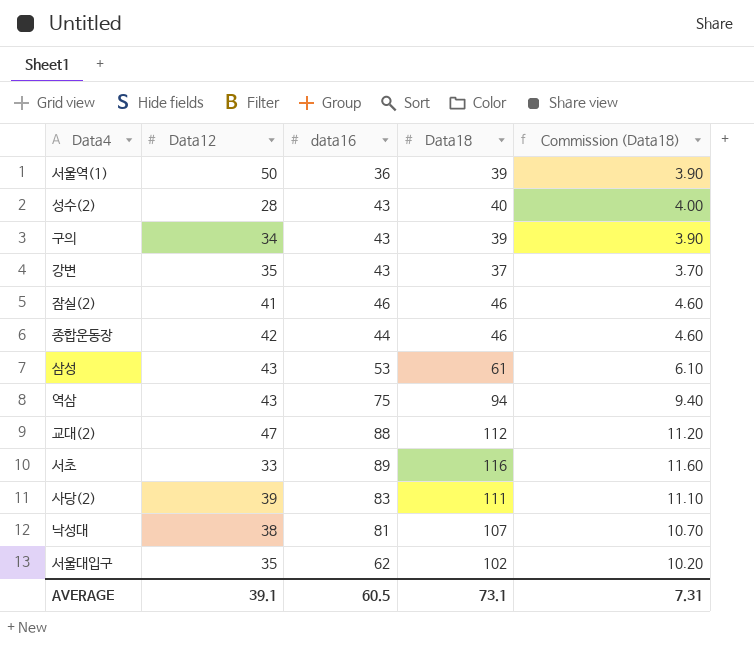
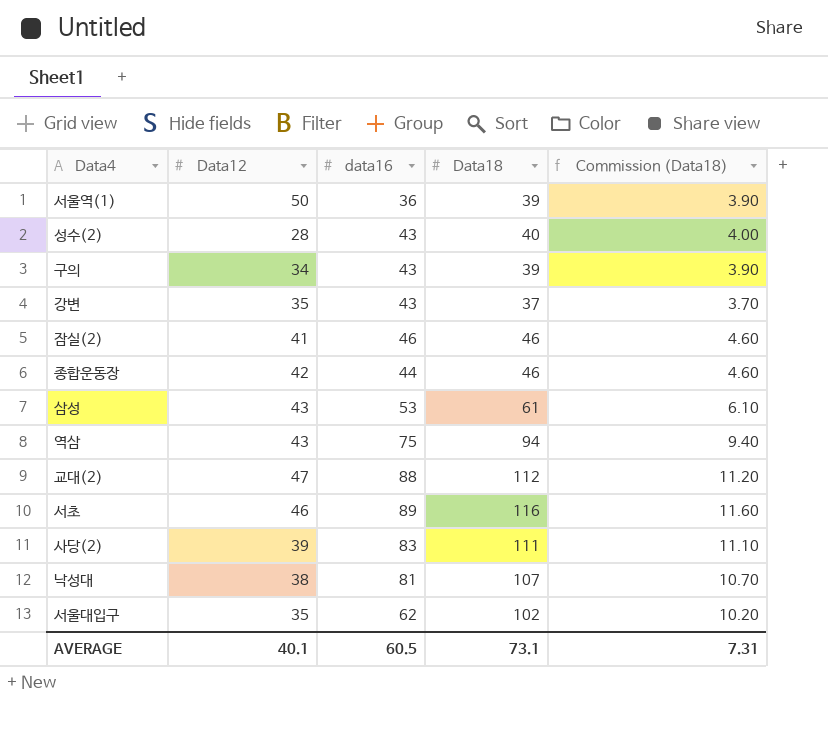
서초 | Data12: 33 -> 46
AVERAGE | Data12: 39.1 -> 40.1

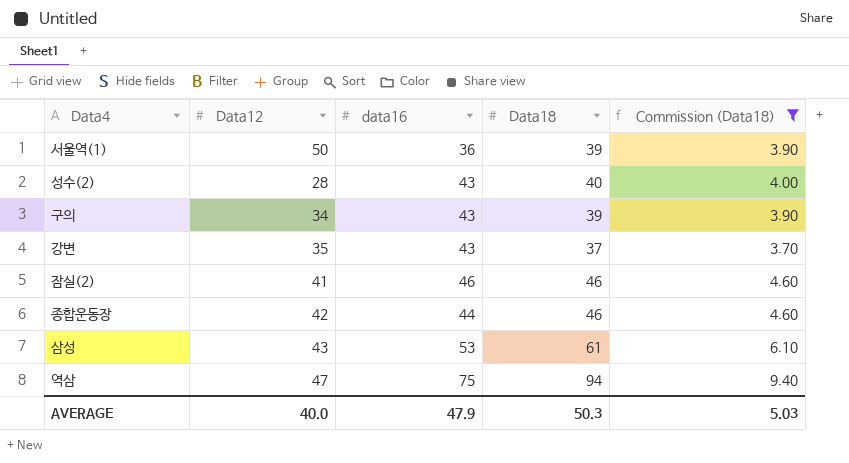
filter: none -> Commission (Data18) <= 9.40
역삼 | Data12: 43 -> 47
AVERAGE | Data12: 40.1 -> 40.0
AVERAGE | data16: 60.5 -> 47.9
AVERAGE | Data18: 73.1 -> 50.3
AVERAGE | Commission (Data18): 7.31 -> 5.03

